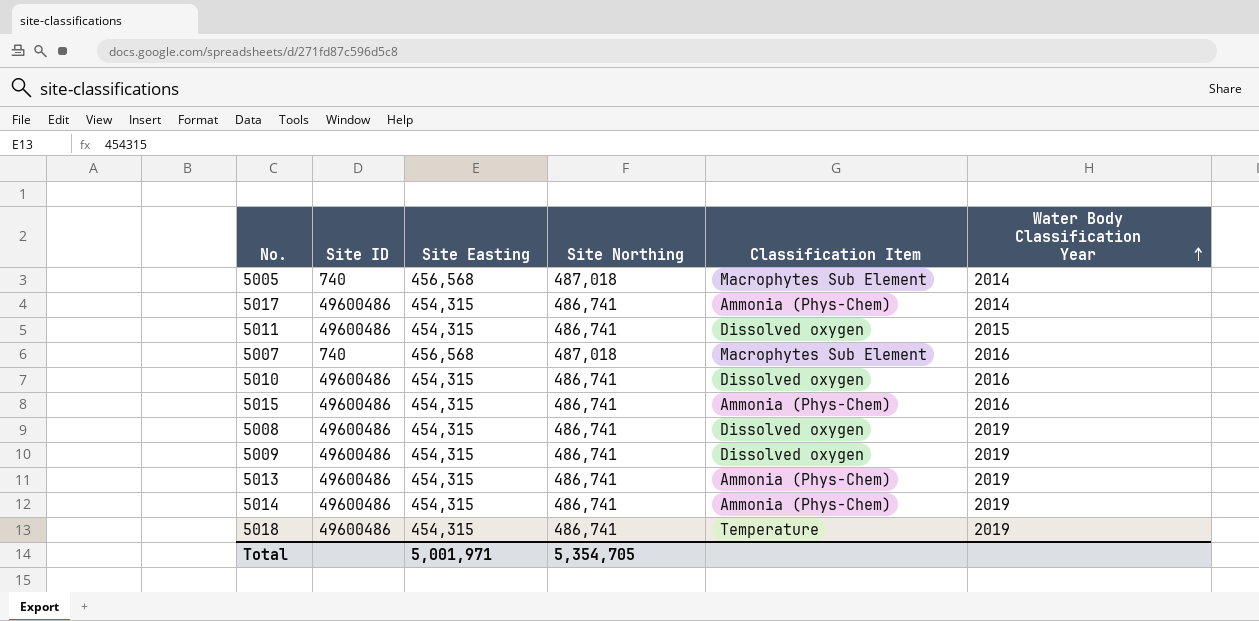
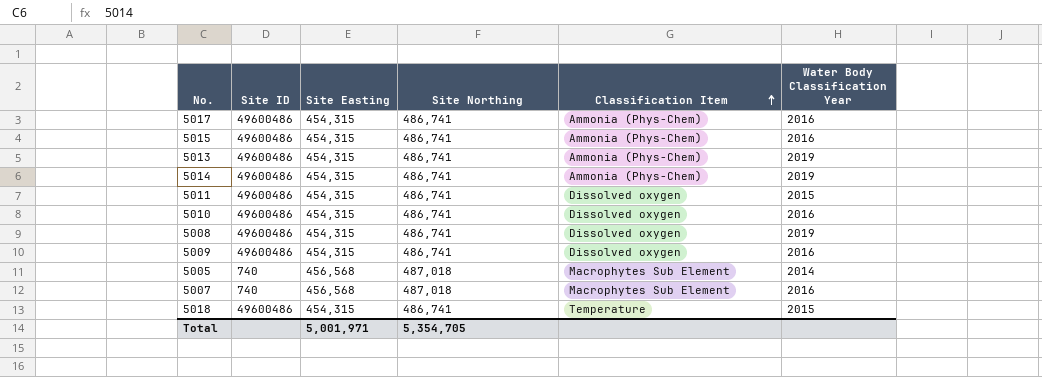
row order: Water Body Classification Year ascending -> Classification Item ascending
5017 | Water Body Classification Year: 2014 -> 2016
5009 | Water Body Classification Year: 2019 -> 2016
5018 | Water Body Classification Year: 2019 -> 2015

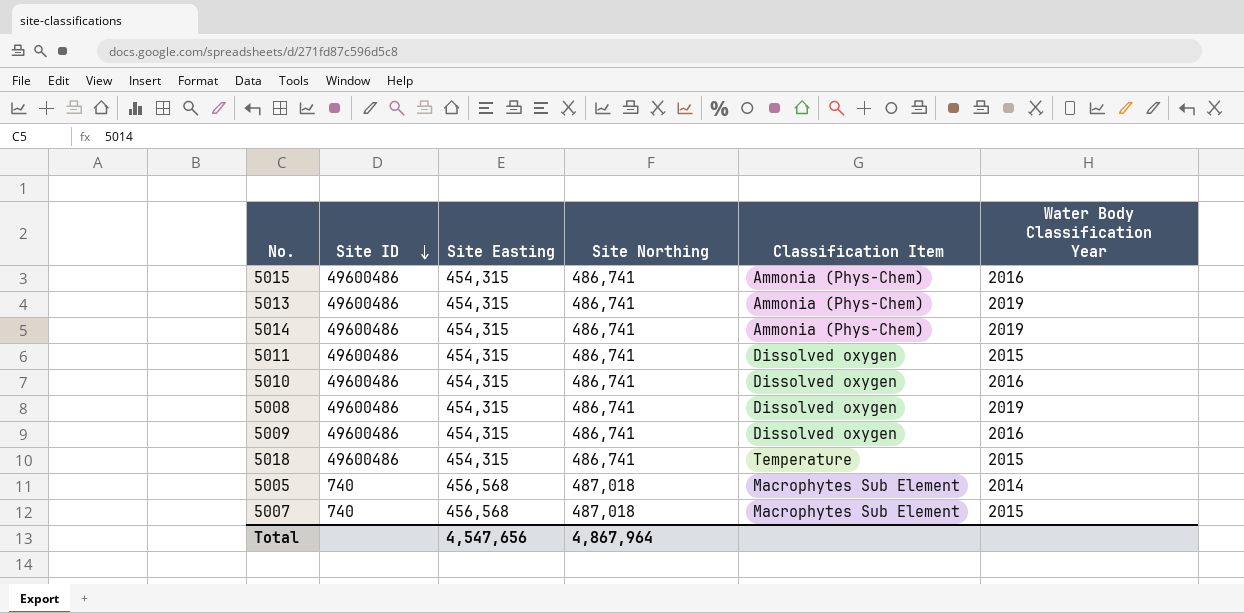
row order: Classification Item ascending -> Site ID descending
row 5017: 49600486 | 454,315 | 486,741 | Ammonia (Phys-Chem) | 2016 -> none
5007 | Water Body Classification Year: 2016 -> 2015
Total | Site Easting: 5,001,971 -> 4,547,656
Total | Site Northing: 5,354,705 -> 4,867,964

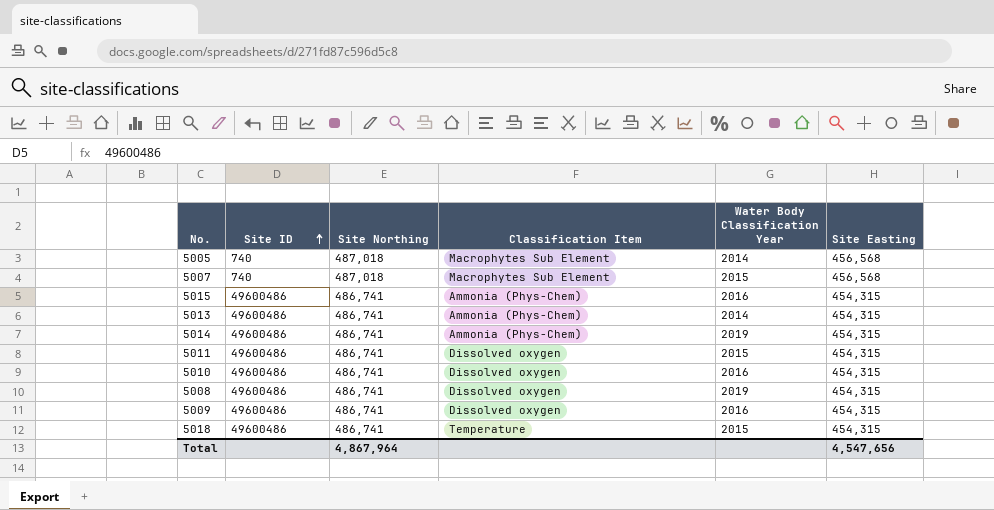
row order: Site ID descending -> Site ID ascending
column Site Easting | position: 3 -> 6
5013 | Water Body Classification Year: 2019 -> 2014

